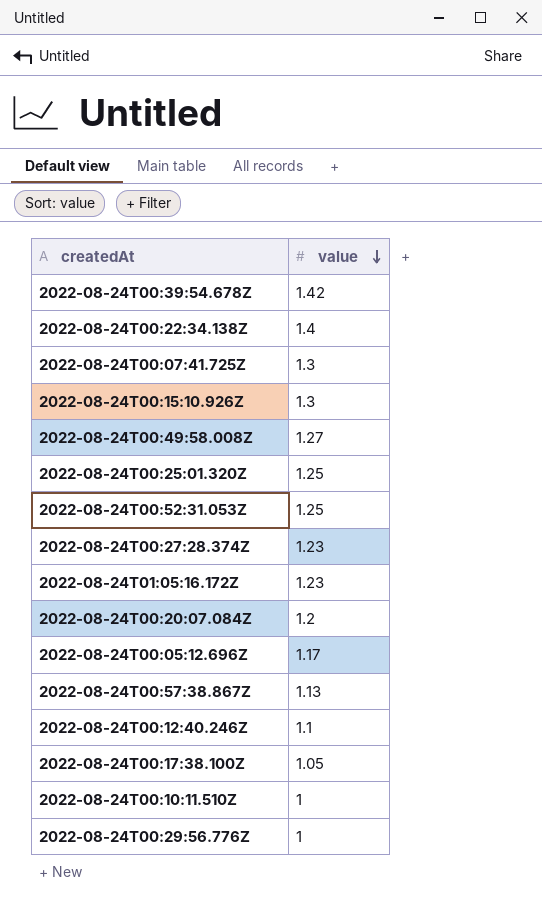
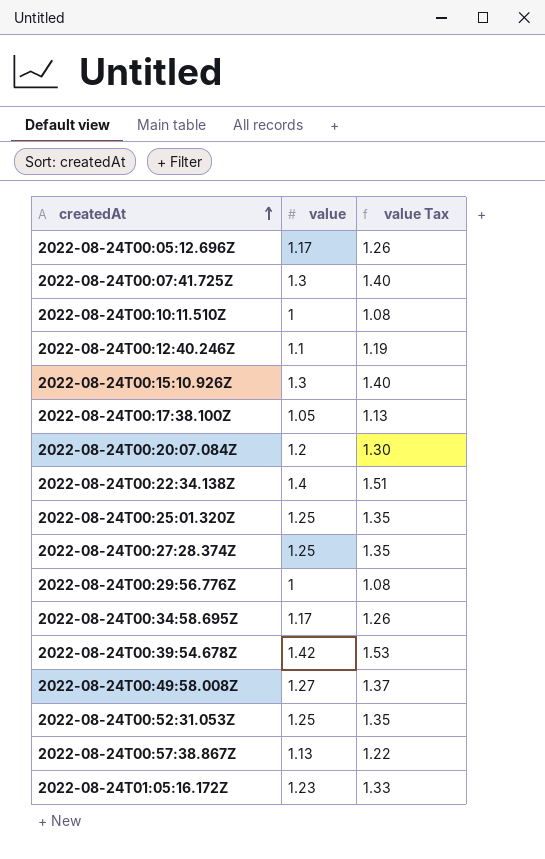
row order: value descending -> createdAt ascending
column value Tax | formula: none -> [value] * 1.08
2022-08-24T00:27:28.374Z | value: 1.23 -> 1.25
row 2022-08-24T00:34:58.695Z: none -> 1.17 | 1.26

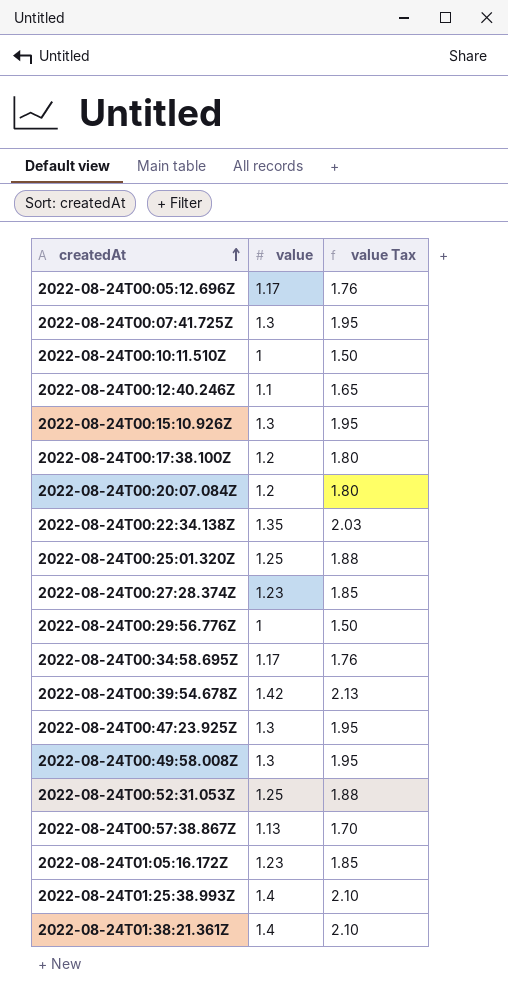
column value Tax | formula: [value] * 1.08 -> [value] * 1.5
2022-08-24T00:17:38.100Z | value: 1.05 -> 1.2
2022-08-24T00:22:34.138Z | value: 1.4 -> 1.35
2022-08-24T00:27:28.374Z | value: 1.25 -> 1.23
row 2022-08-24T00:47:23.925Z: none -> 1.3 | 1.95
2022-08-24T00:49:58.008Z | value: 1.27 -> 1.3
row 2022-08-24T01:25:38.993Z: none -> 1.4 | 2.10
row 2022-08-24T01:38:21.361Z: none -> 1.4 | 2.10

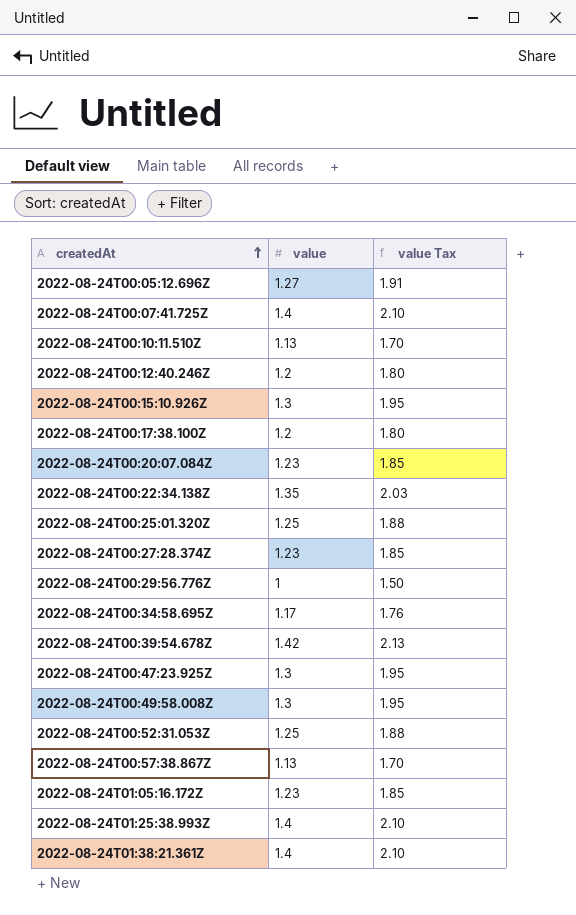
2022-08-24T00:05:12.696Z | value: 1.17 -> 1.27
2022-08-24T00:05:12.696Z | value Tax: 1.76 -> 1.91
2022-08-24T00:07:41.725Z | value: 1.3 -> 1.4
2022-08-24T00:07:41.725Z | value Tax: 1.95 -> 2.10
2022-08-24T00:10:11.510Z | value: 1 -> 1.13
2022-08-24T00:10:11.510Z | value Tax: 1.50 -> 1.70
2022-08-24T00:12:40.246Z | value: 1.1 -> 1.2
2022-08-24T00:12:40.246Z | value Tax: 1.65 -> 1.80
2022-08-24T00:20:07.084Z | value: 1.2 -> 1.23
2022-08-24T00:20:07.084Z | value Tax: 1.80 -> 1.85

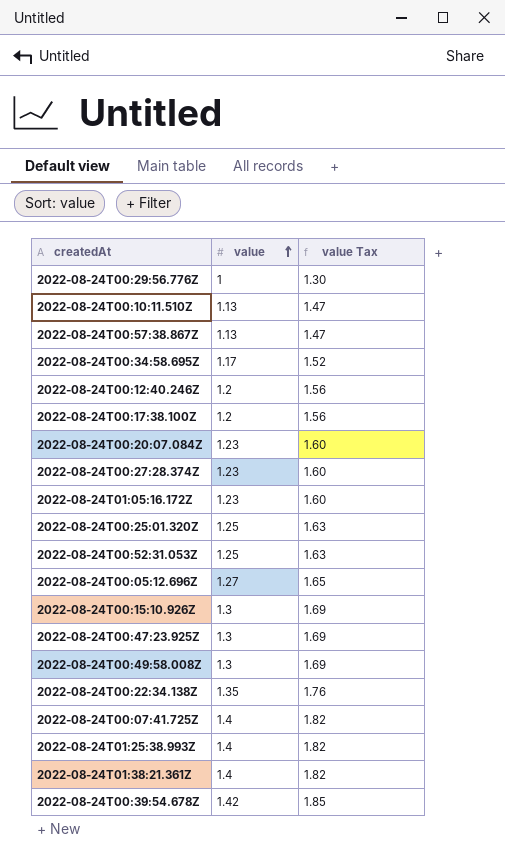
row order: createdAt ascending -> value ascending
column value Tax | formula: [value] * 1.5 -> [value] * 1.3

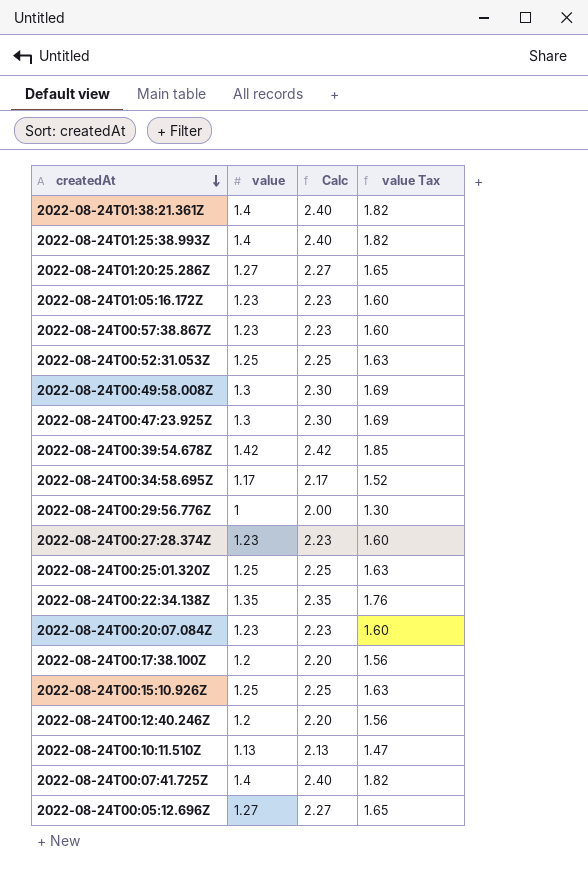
row order: value ascending -> createdAt descending
column Calc | formula: none -> [value] + 1
row 2022-08-24T01:20:25.286Z: none -> 1.27 | 2.27 | 1.65
2022-08-24T00:57:38.867Z | value: 1.13 -> 1.23
2022-08-24T00:57:38.867Z | value Tax: 1.47 -> 1.60
2022-08-24T00:15:10.926Z | value: 1.3 -> 1.25
2022-08-24T00:15:10.926Z | value Tax: 1.69 -> 1.63

